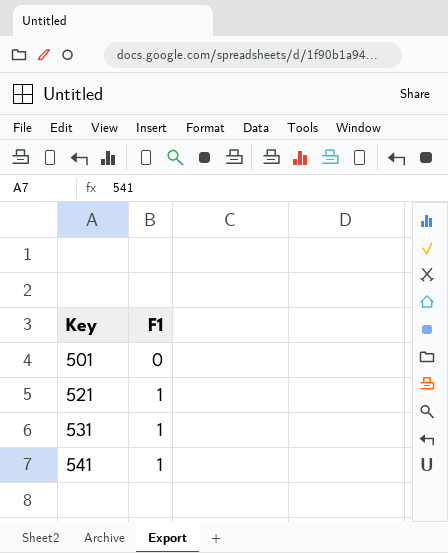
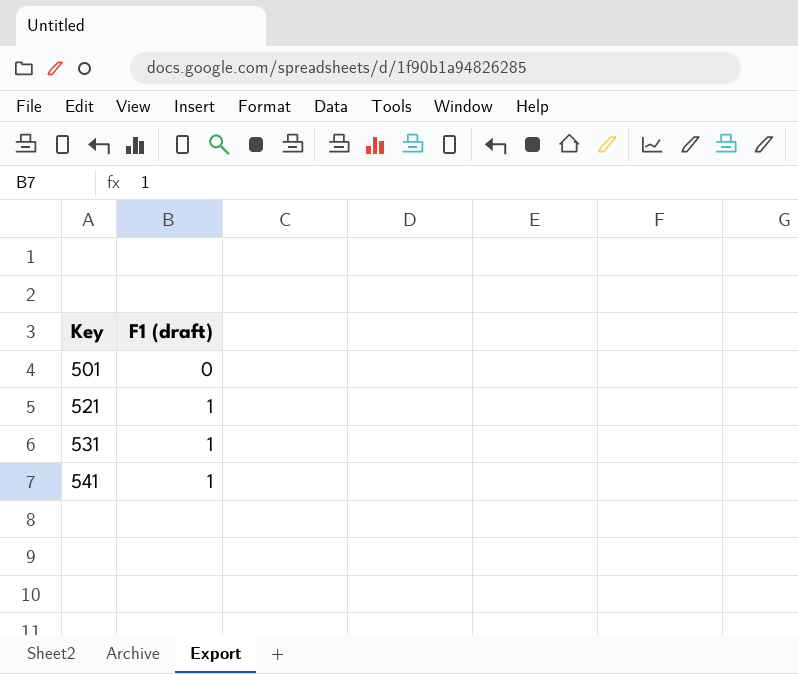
column name: F1 -> F1 (draft)

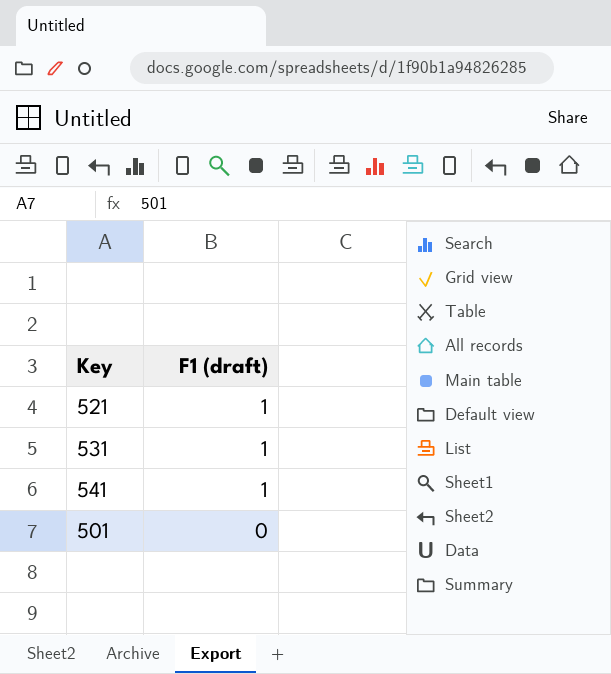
row order: Key ascending -> F1 (draft) descending

